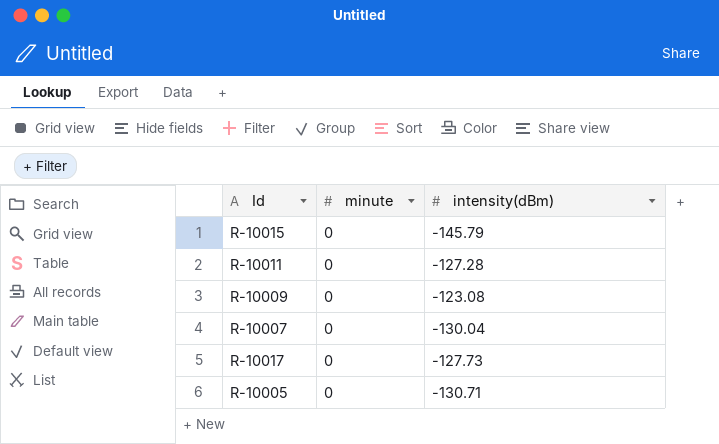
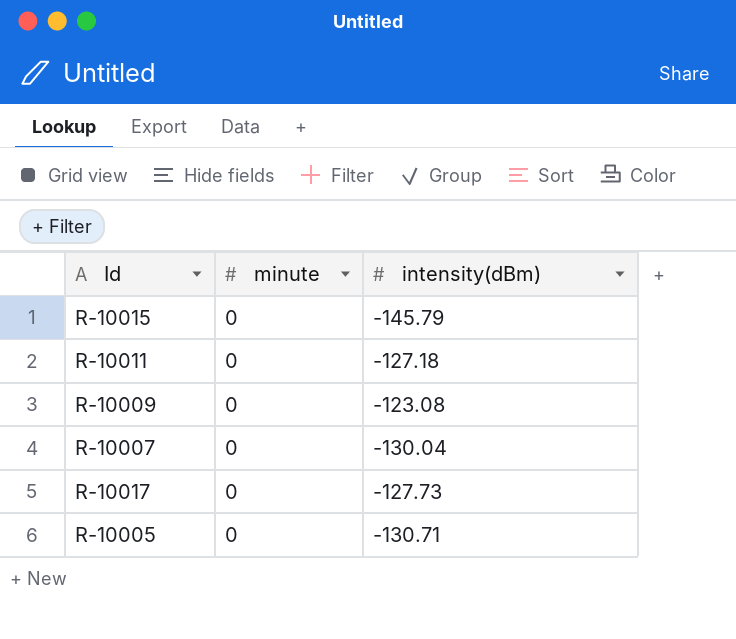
R-10011 | intensity(dBm): -127.28 -> -127.18

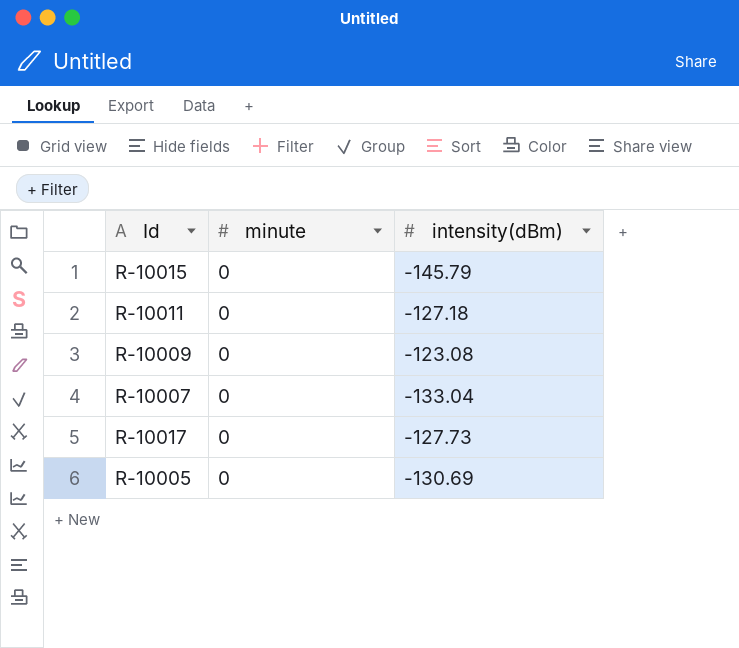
R-10007 | intensity(dBm): -130.04 -> -133.04
R-10005 | intensity(dBm): -130.71 -> -130.69

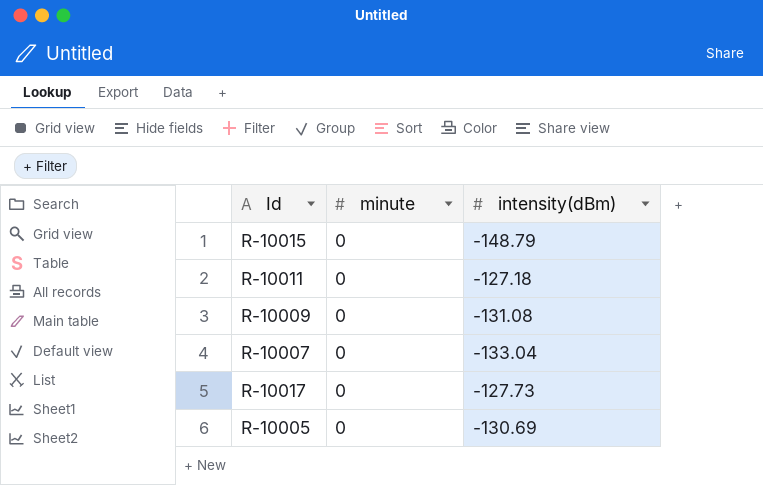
R-10015 | intensity(dBm): -145.79 -> -148.79
R-10009 | intensity(dBm): -123.08 -> -131.08

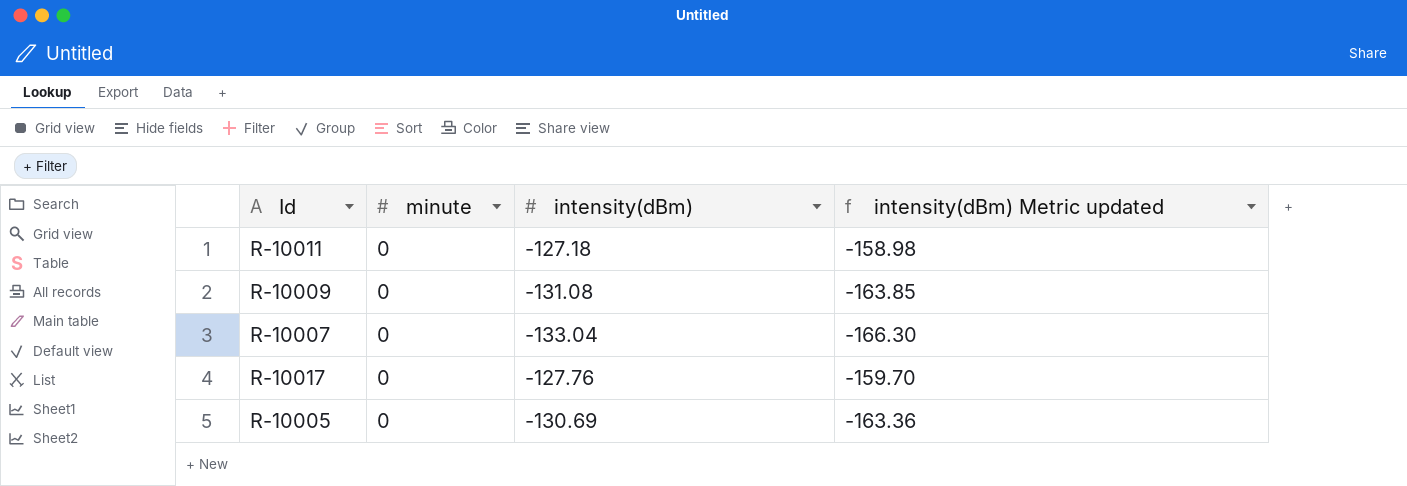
column intensity(dBm) Metric updated | formula: none -> [intensity(dBm)] * 1.25
row R-10015: 0 | -148.79 -> none
R-10017 | intensity(dBm): -127.73 -> -127.76

